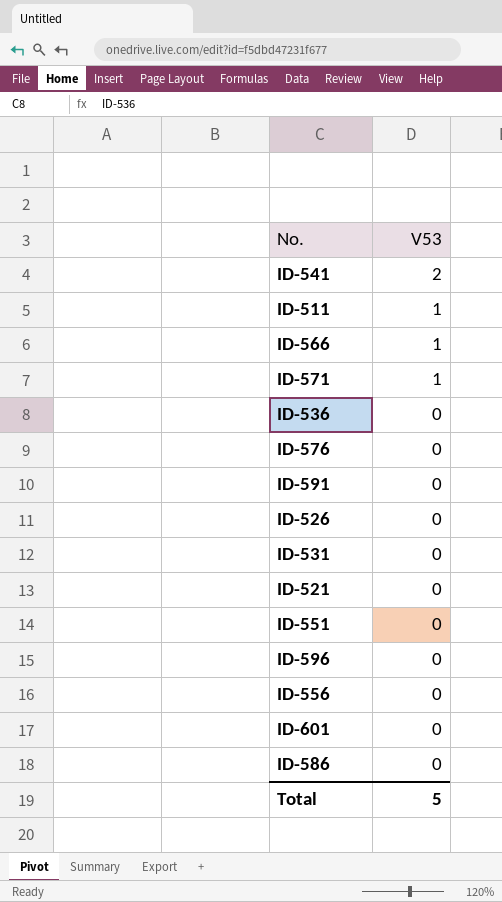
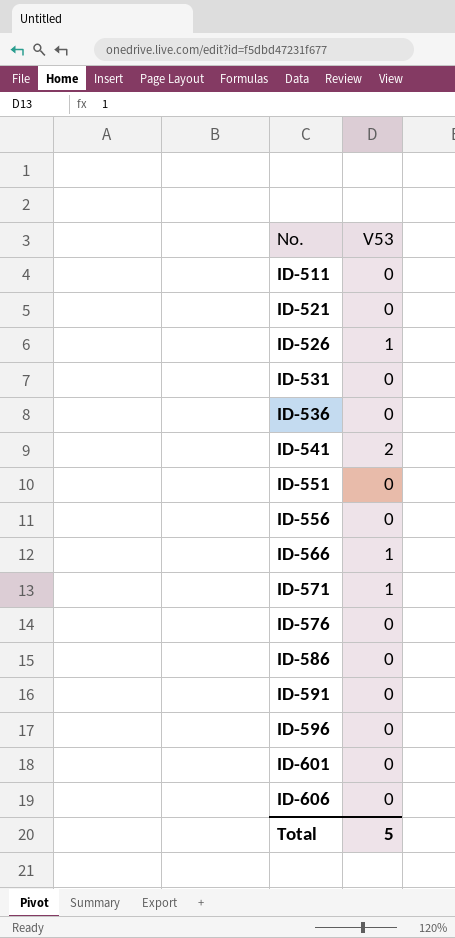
row order: V53 descending -> No. ascending
ID-511 | V53: 1 -> 0
ID-526 | V53: 0 -> 1
row ID-606: none -> 0

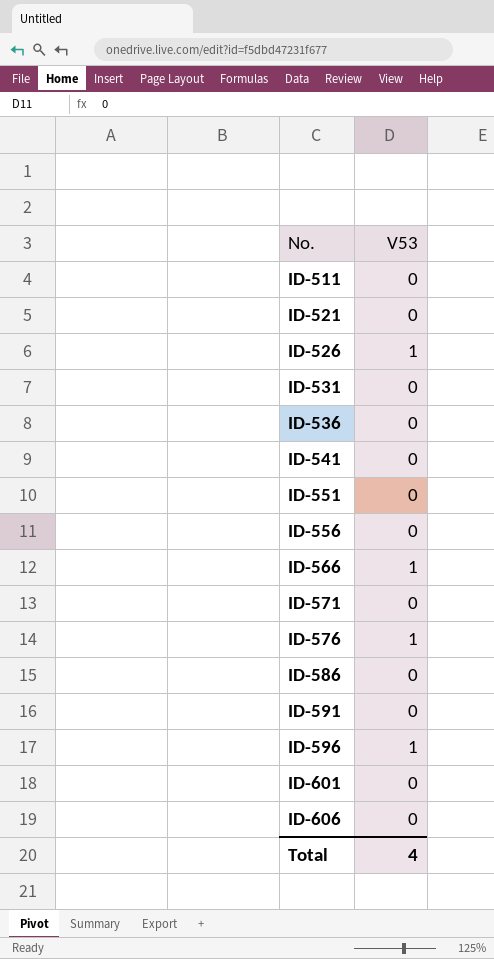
ID-541 | V53: 2 -> 0
ID-571 | V53: 1 -> 0
ID-576 | V53: 0 -> 1
ID-596 | V53: 0 -> 1
Total | V53: 5 -> 4

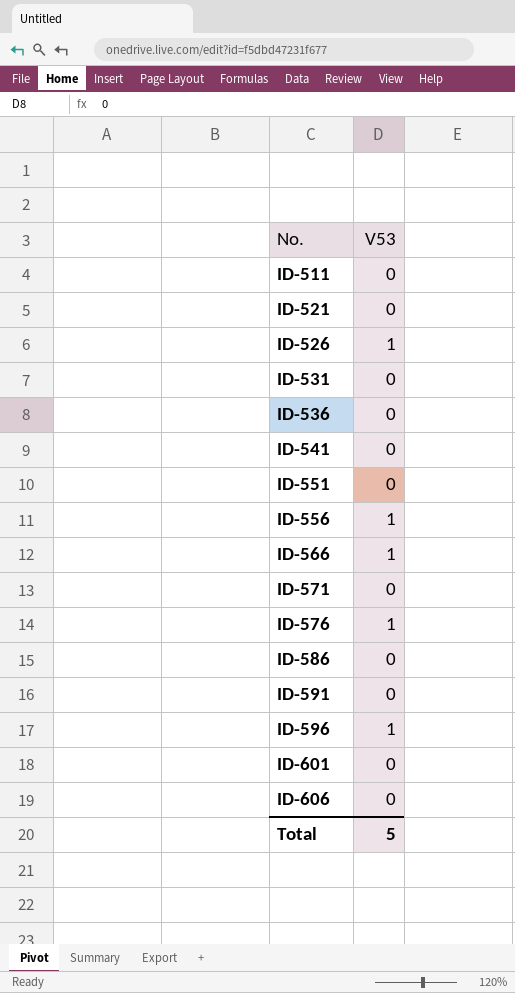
ID-556 | V53: 0 -> 1
Total | V53: 4 -> 5

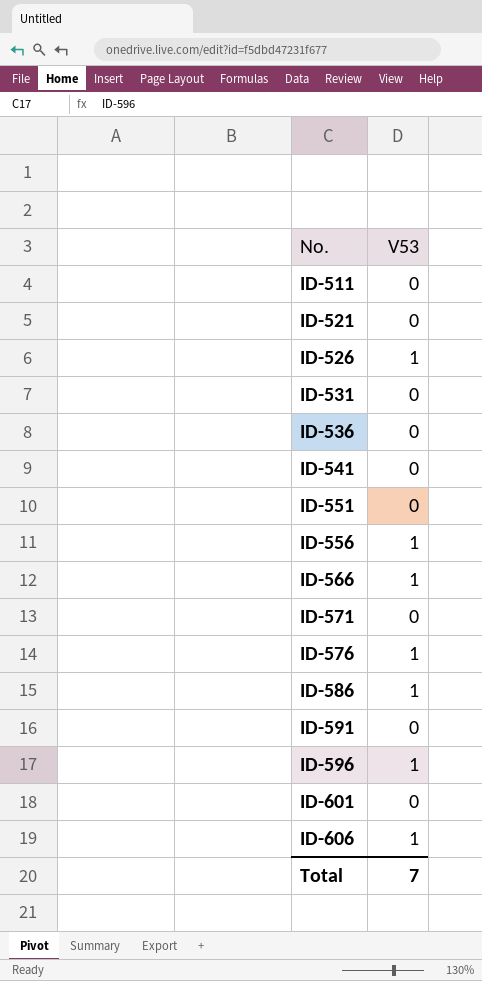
ID-586 | V53: 0 -> 1
ID-606 | V53: 0 -> 1
Total | V53: 5 -> 7

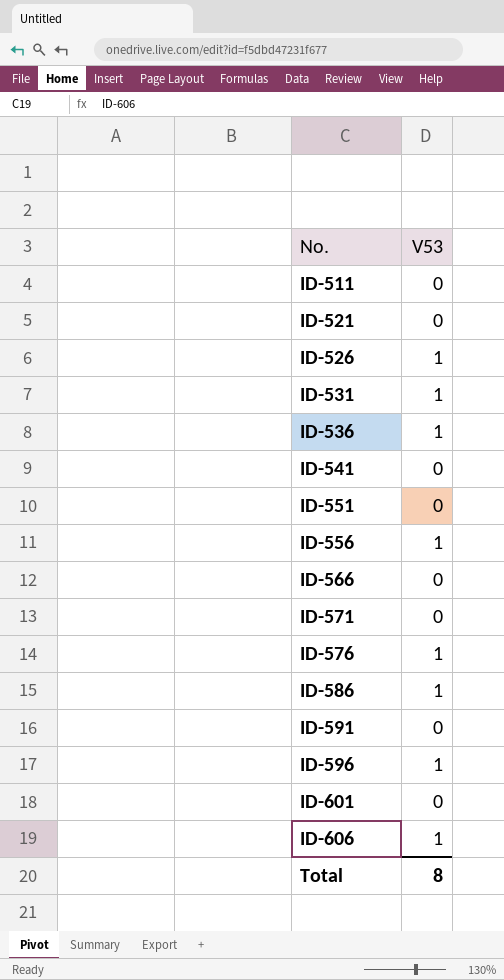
ID-531 | V53: 0 -> 1
ID-536 | V53: 0 -> 1
ID-566 | V53: 1 -> 0
Total | V53: 7 -> 8

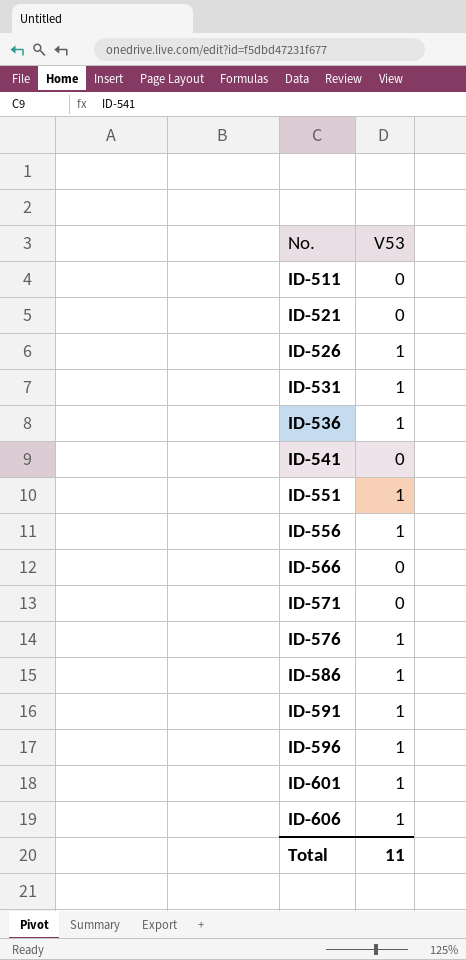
ID-551 | V53: 0 -> 1
ID-591 | V53: 0 -> 1
ID-601 | V53: 0 -> 1
Total | V53: 8 -> 11

